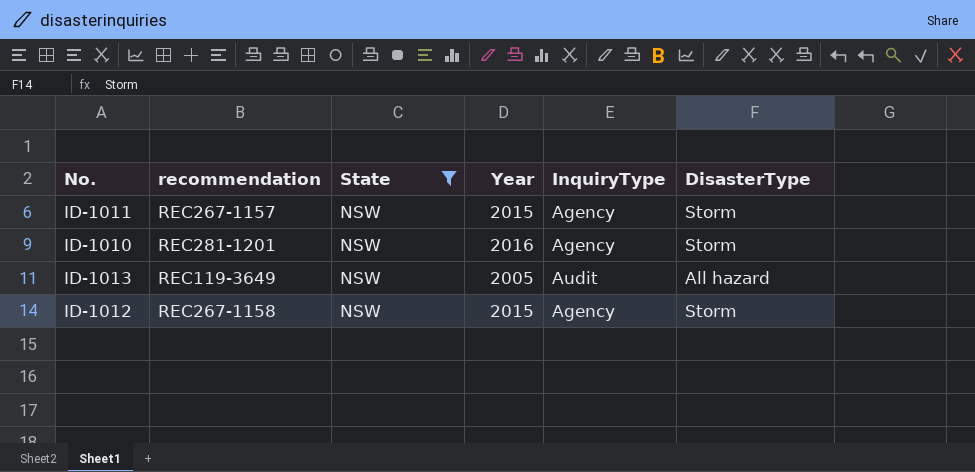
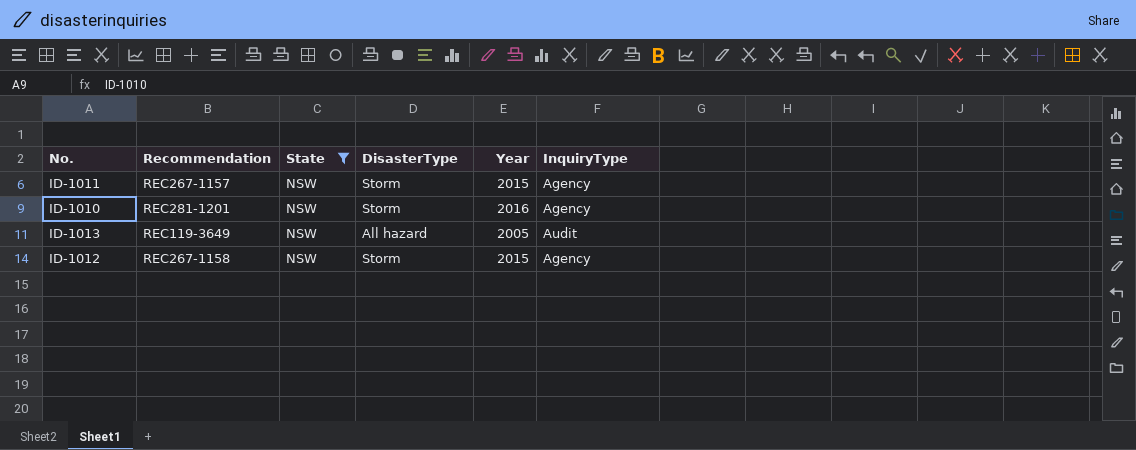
column name: recommendation -> Recommendation
column DisasterType | position: 6 -> 4

